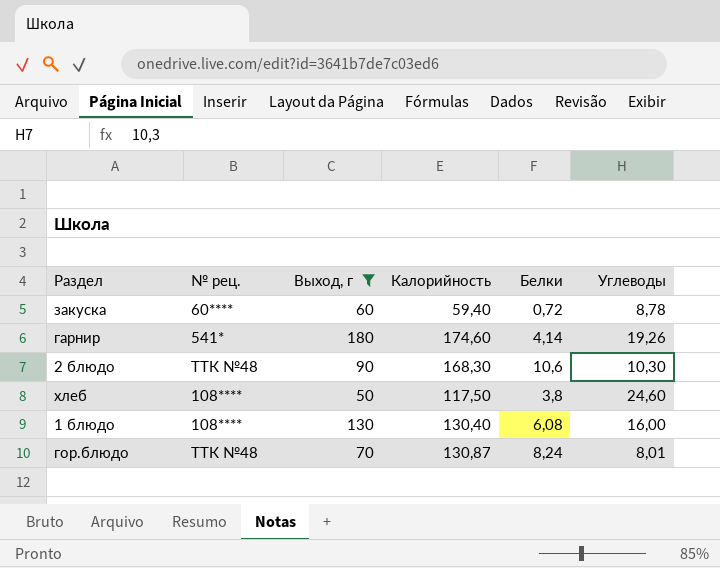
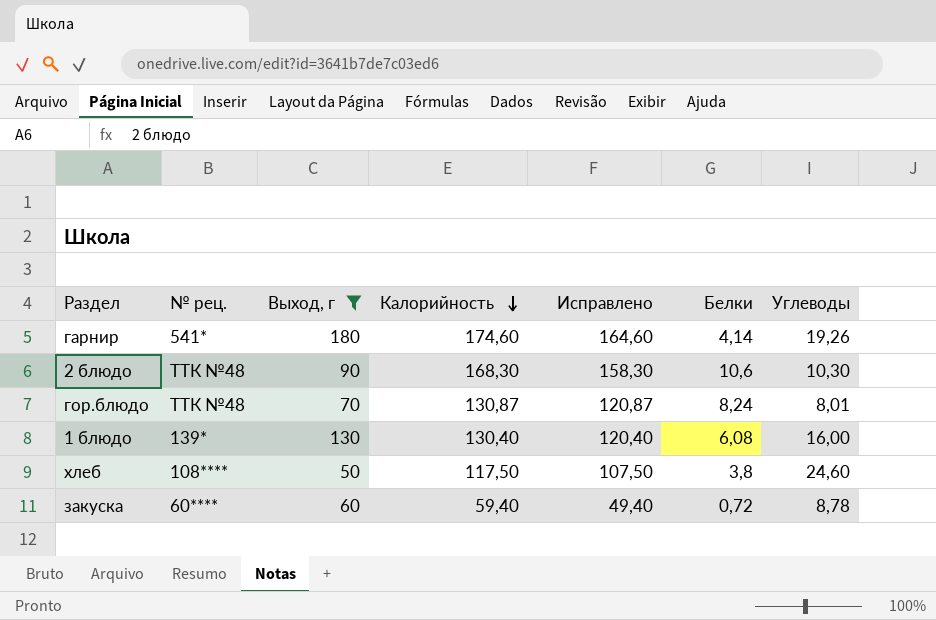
row order: none -> Калорийность descending
column Исправлено | formula: none -> [Калорийность] - 10
1 блюдо | № рец.: 108**** -> 139*

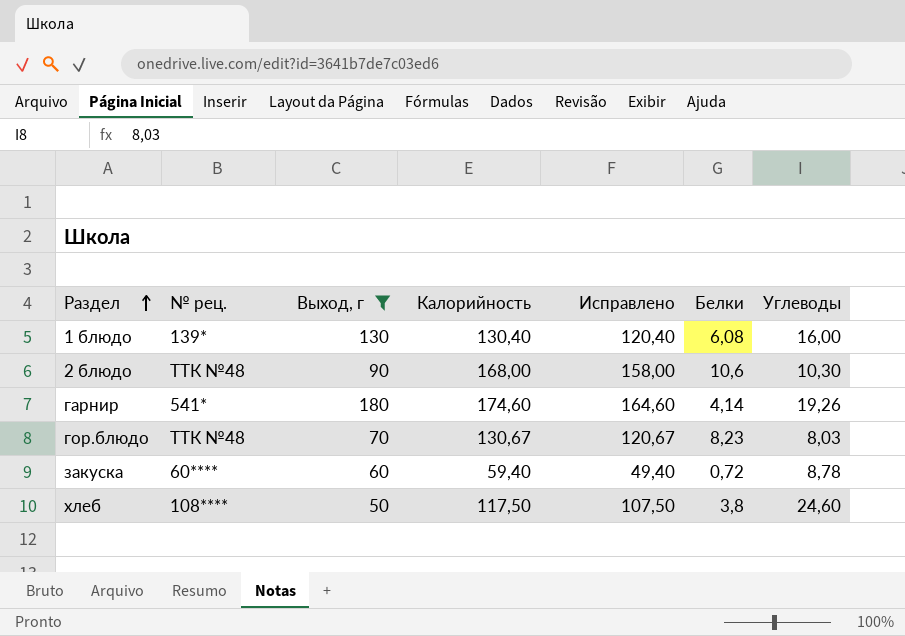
row order: Калорийность descending -> Раздел ascending
2 блюдо | Калорийность: 168,30 -> 168,00
2 блюдо | Исправлено: 158,30 -> 158,00
гор.блюдо | Калорийность: 130,87 -> 130,67
гор.блюдо | Исправлено: 120,87 -> 120,67
гор.блюдо | Белки: 8,24 -> 8,23
гор.блюдо | Углеводы: 8,01 -> 8,03

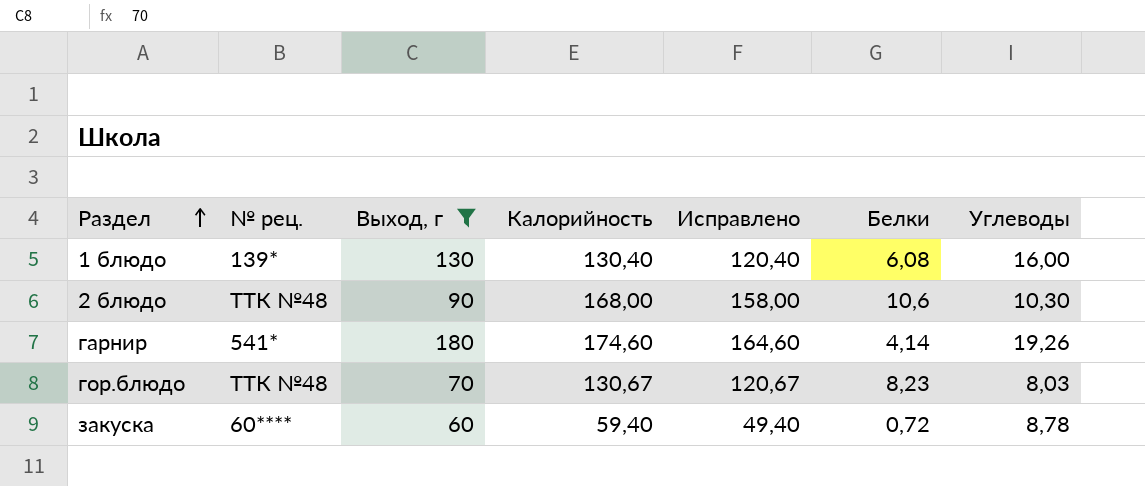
row хлеб: 108**** | 50 | 117,50 | 107,50 | 3,8 | 24,60 -> none

